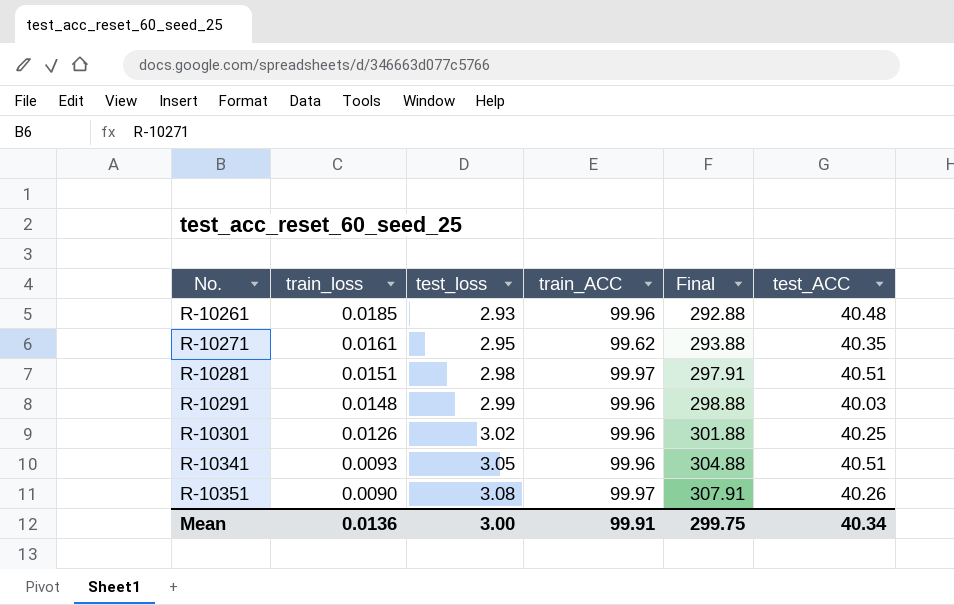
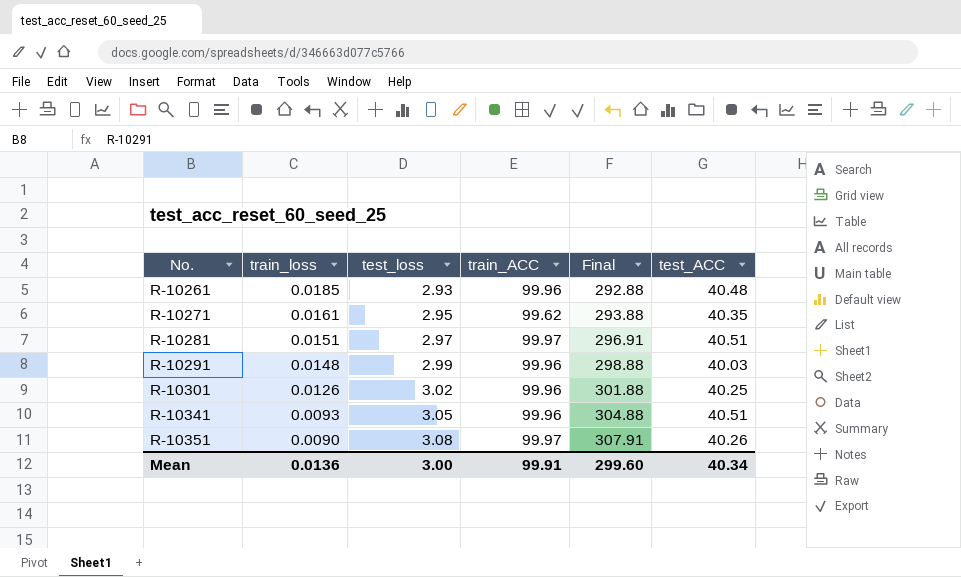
R-10281 | test_loss: 2.98 -> 2.97
R-10281 | Final: 297.91 -> 296.91
Mean | Final: 299.75 -> 299.60

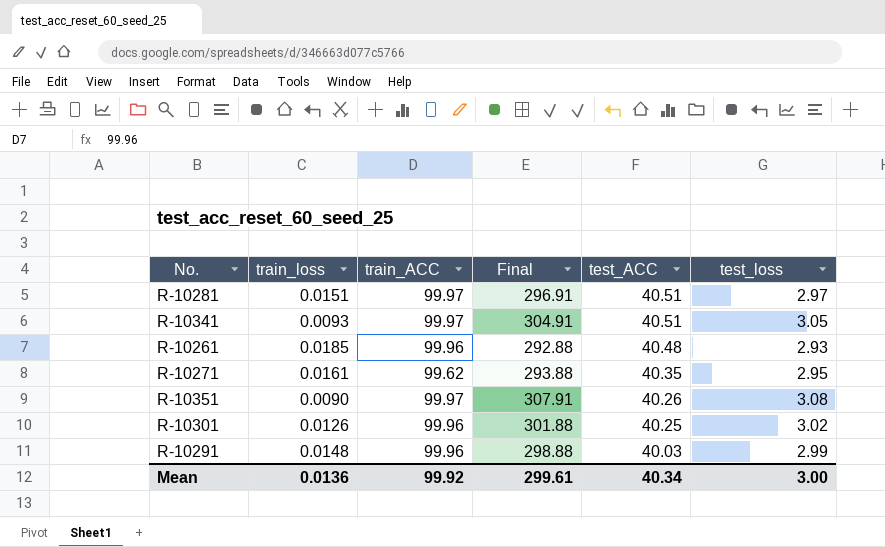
row order: No. ascending -> test_ACC descending
column test_loss | position: 3 -> 6
R-10341 | train_ACC: 99.96 -> 99.97
R-10341 | Final: 304.88 -> 304.91
Mean | train_ACC: 99.91 -> 99.92
Mean | Final: 299.60 -> 299.61

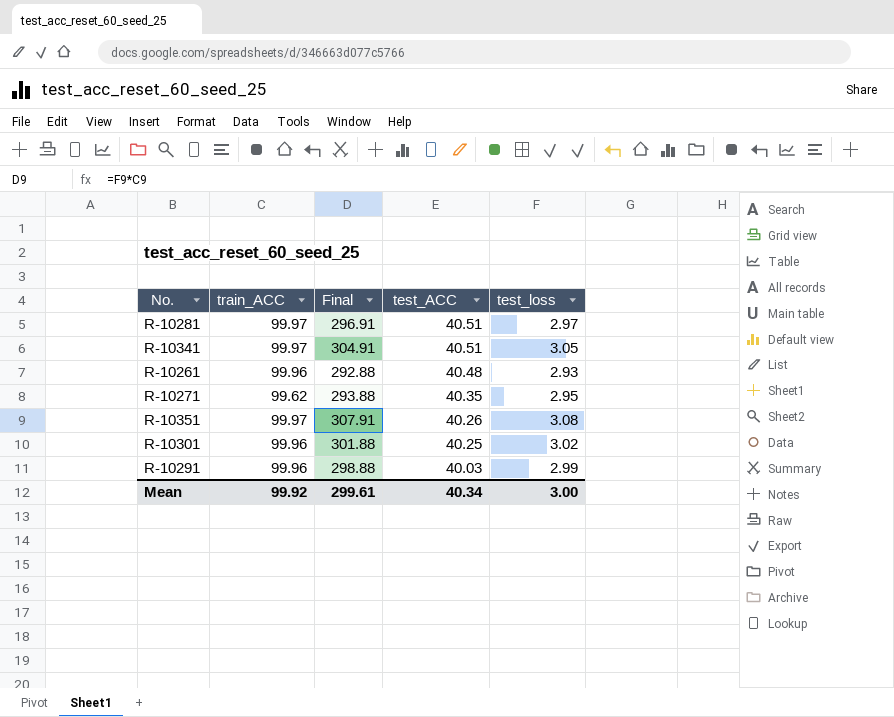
column train_loss | position: 2 -> none

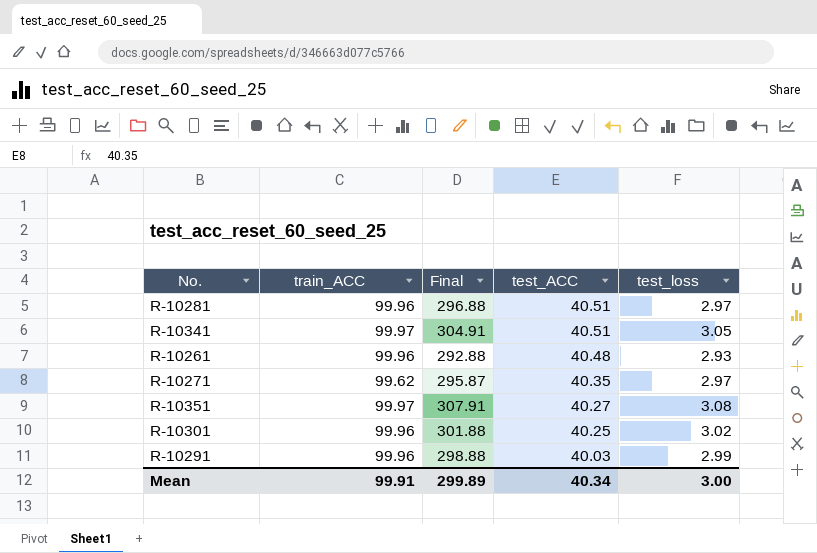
R-10281 | train_ACC: 99.97 -> 99.96
R-10281 | Final: 296.91 -> 296.88
R-10271 | Final: 293.88 -> 295.87
R-10271 | test_loss: 2.95 -> 2.97
R-10351 | test_ACC: 40.26 -> 40.27
Mean | train_ACC: 99.92 -> 99.91
Mean | Final: 299.61 -> 299.89

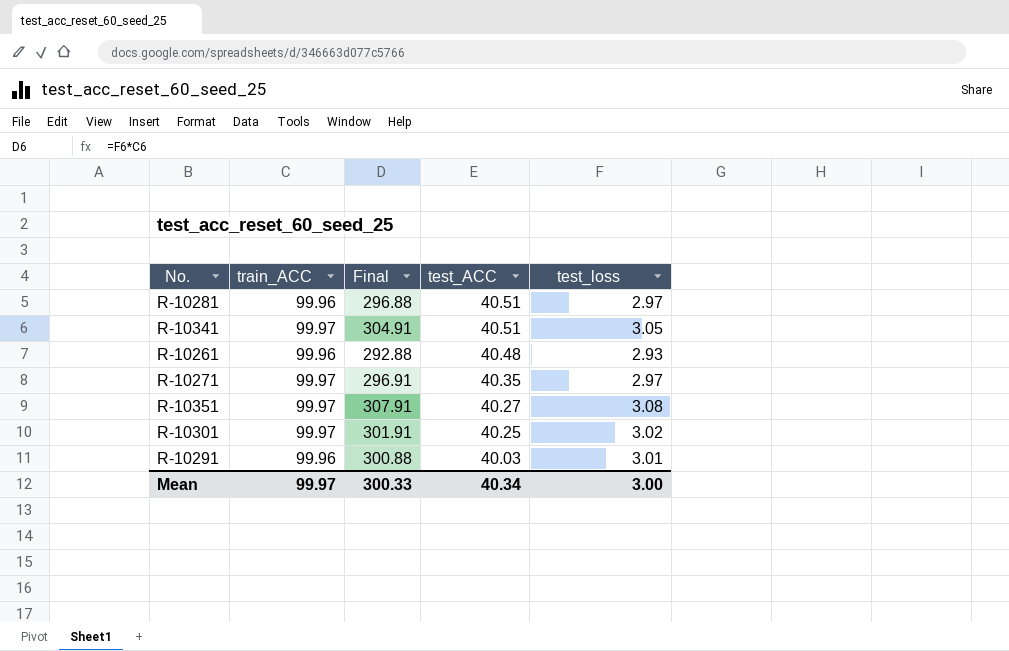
R-10271 | train_ACC: 99.62 -> 99.97
R-10271 | Final: 295.87 -> 296.91
R-10301 | train_ACC: 99.96 -> 99.97
R-10301 | Final: 301.88 -> 301.91
R-10291 | Final: 298.88 -> 300.88
R-10291 | test_loss: 2.99 -> 3.01
Mean | train_ACC: 99.91 -> 99.97
Mean | Final: 299.89 -> 300.33

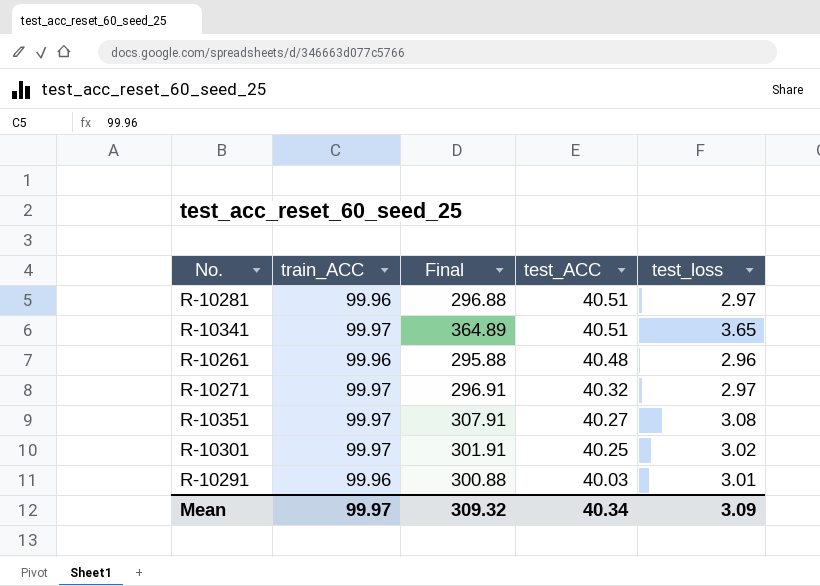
R-10341 | Final: 304.91 -> 364.89
R-10341 | test_loss: 3.05 -> 3.65
R-10261 | Final: 292.88 -> 295.88
R-10261 | test_loss: 2.93 -> 2.96
R-10271 | test_ACC: 40.35 -> 40.32
Mean | Final: 300.33 -> 309.32
Mean | test_loss: 3.00 -> 3.09

